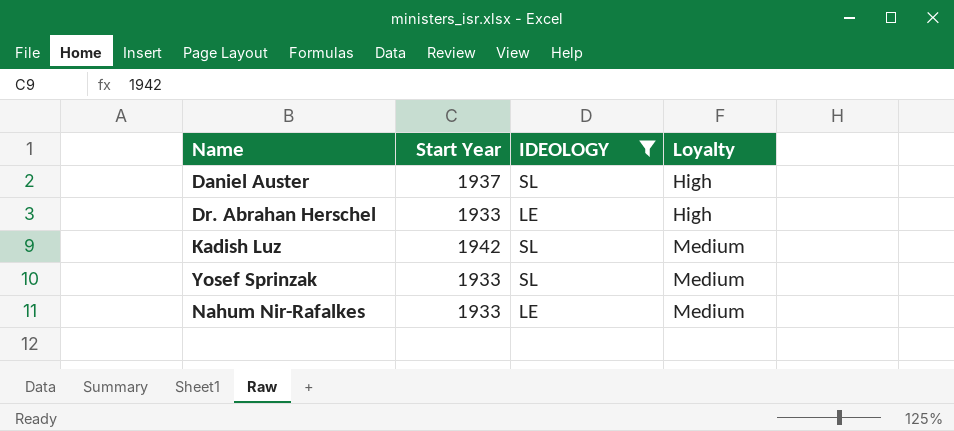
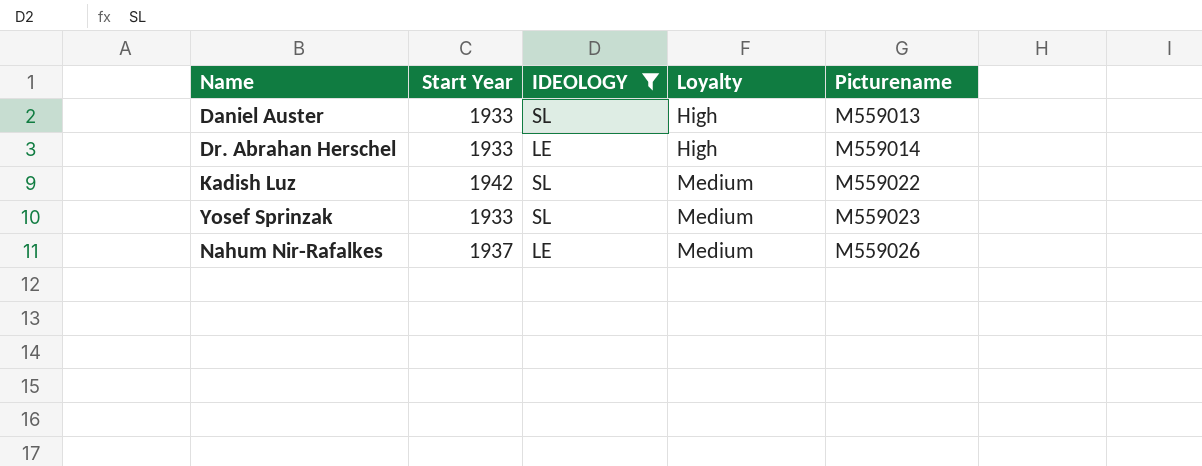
column Picturename | position: none -> 5
Daniel Auster | Start Year: 1937 -> 1933
Nahum Nir-Rafalkes | Start Year: 1933 -> 1937

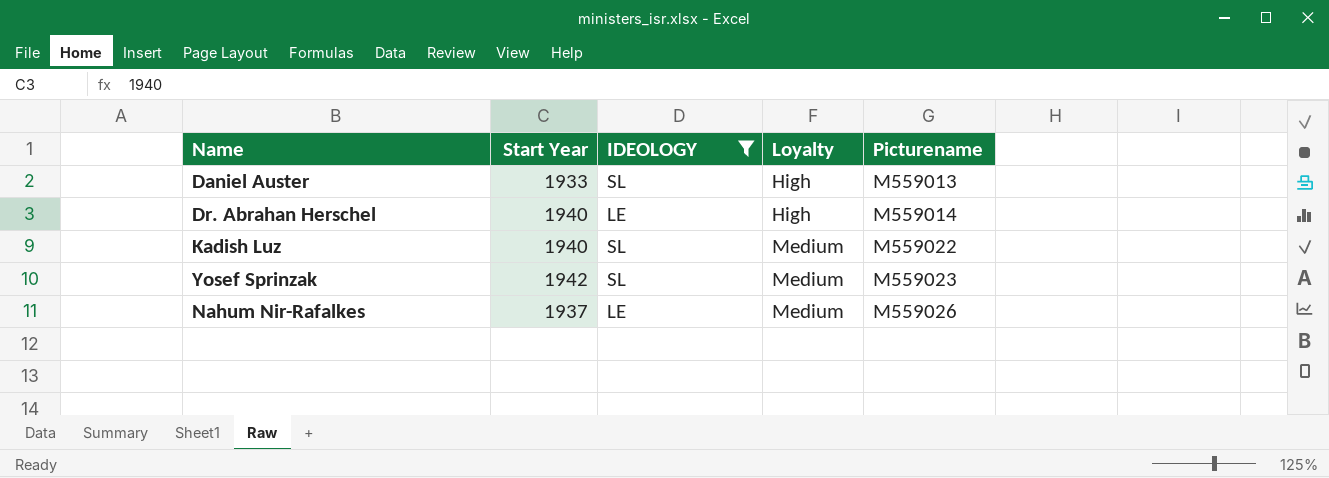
Dr. Abrahan Herschel | Start Year: 1933 -> 1940
Kadish Luz | Start Year: 1942 -> 1940
Yosef Sprinzak | Start Year: 1933 -> 1942

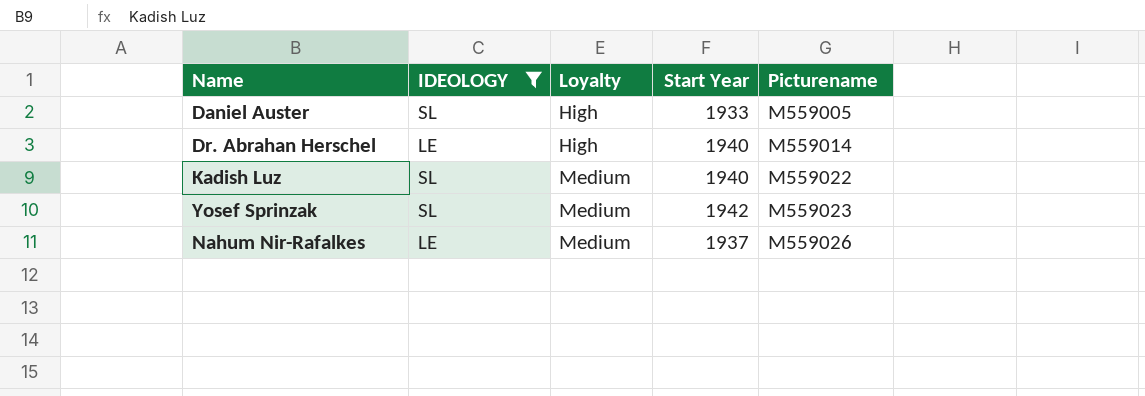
column Start Year | position: 2 -> 4
Daniel Auster | Picturename: M559013 -> M559005

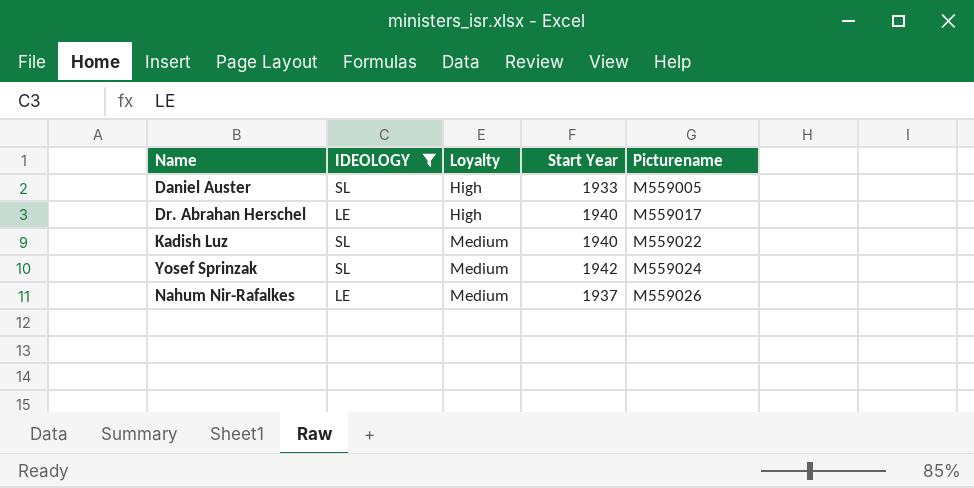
Dr. Abrahan Herschel | Picturename: M559014 -> M559017
Yosef Sprinzak | Picturename: M559023 -> M559024

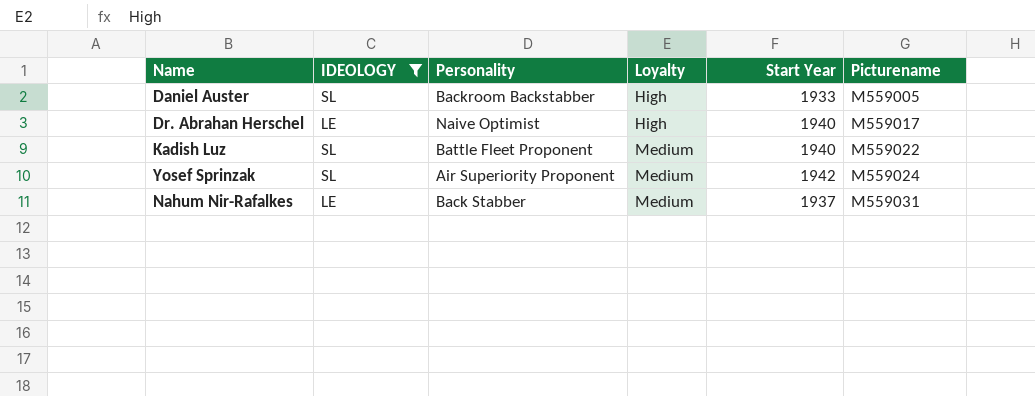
column Personality | position: none -> 3
Nahum Nir-Rafalkes | Picturename: M559026 -> M559031

